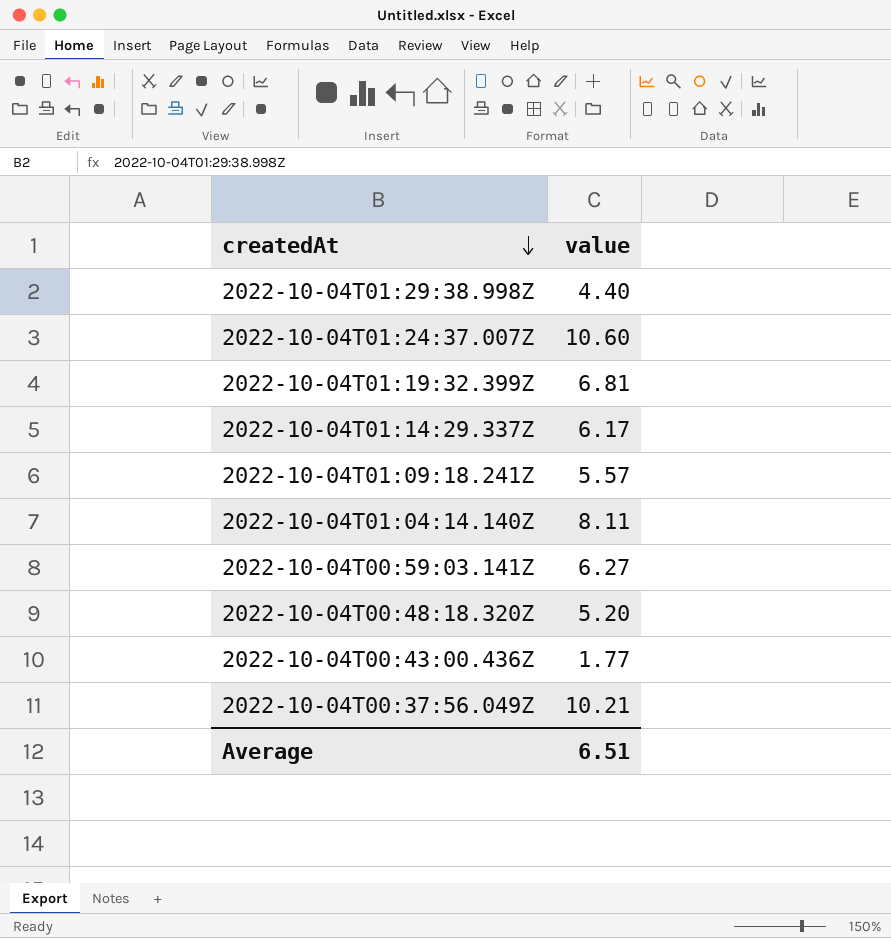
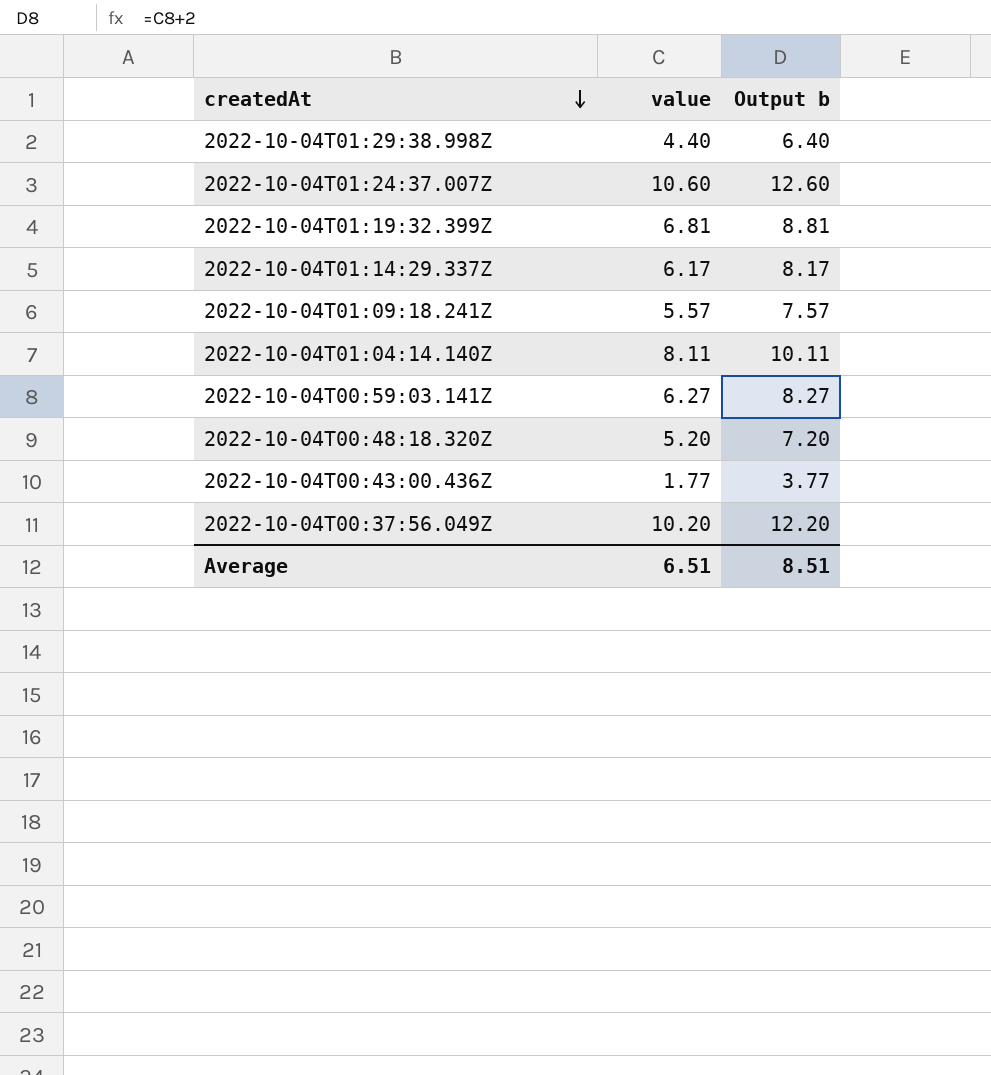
column Output b | formula: none -> [value] + 2
2022-10-04T00:37:56.049Z | value: 10.21 -> 10.20

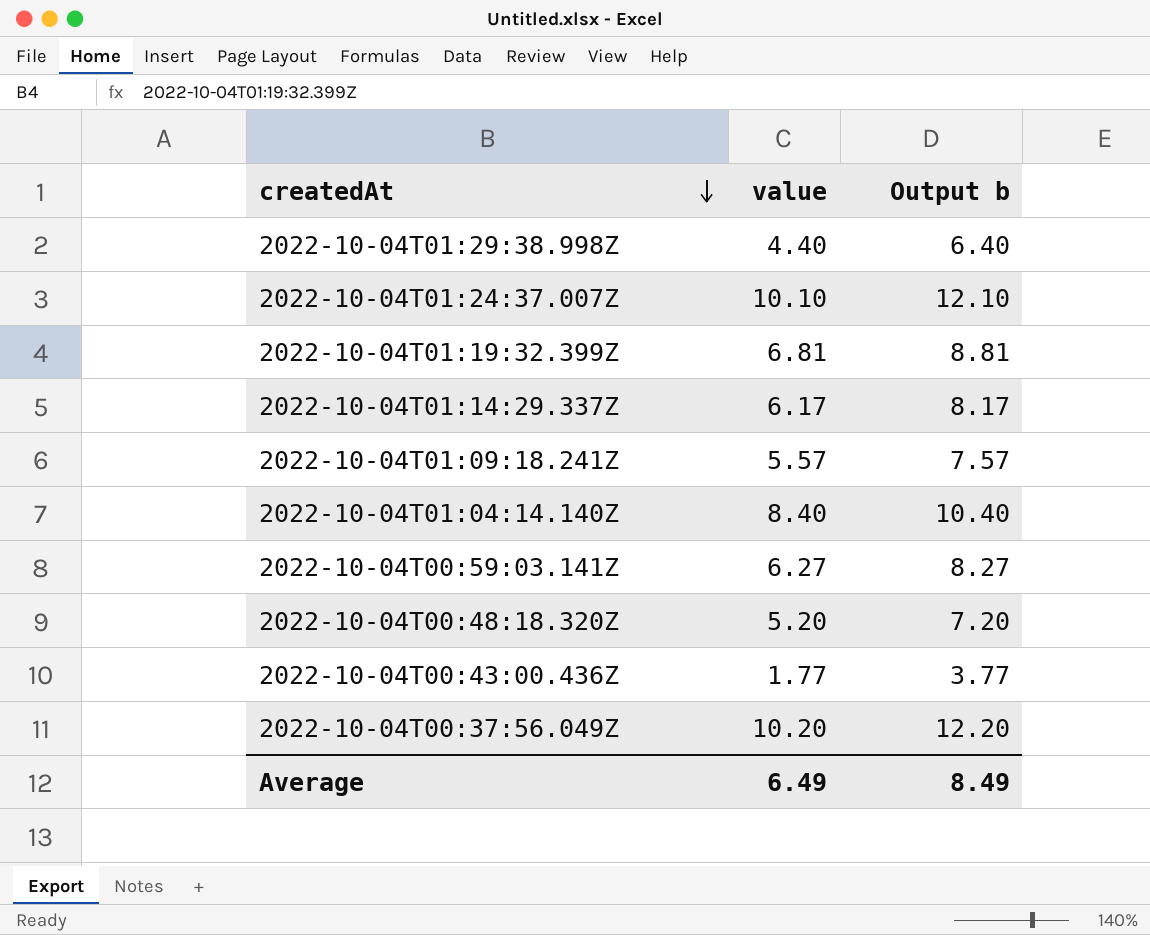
2022-10-04T01:24:37.007Z | value: 10.60 -> 10.10
2022-10-04T01:24:37.007Z | Output b: 12.60 -> 12.10
2022-10-04T01:04:14.140Z | value: 8.11 -> 8.40
2022-10-04T01:04:14.140Z | Output b: 10.11 -> 10.40
Average | value: 6.51 -> 6.49
Average | Output b: 8.51 -> 8.49

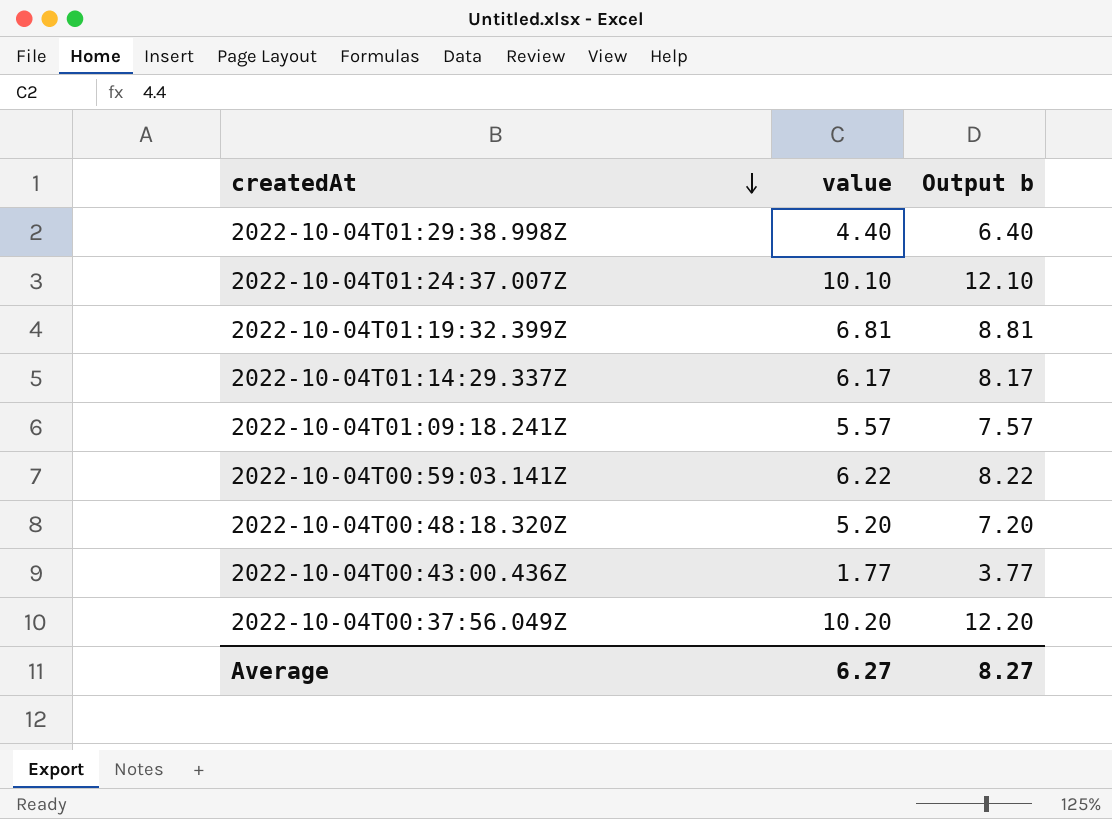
row 2022-10-04T01:04:14.140Z: 8.40 | 10.40 -> none
2022-10-04T00:59:03.141Z | value: 6.27 -> 6.22
2022-10-04T00:59:03.141Z | Output b: 8.27 -> 8.22
Average | value: 6.49 -> 6.27
Average | Output b: 8.49 -> 8.27

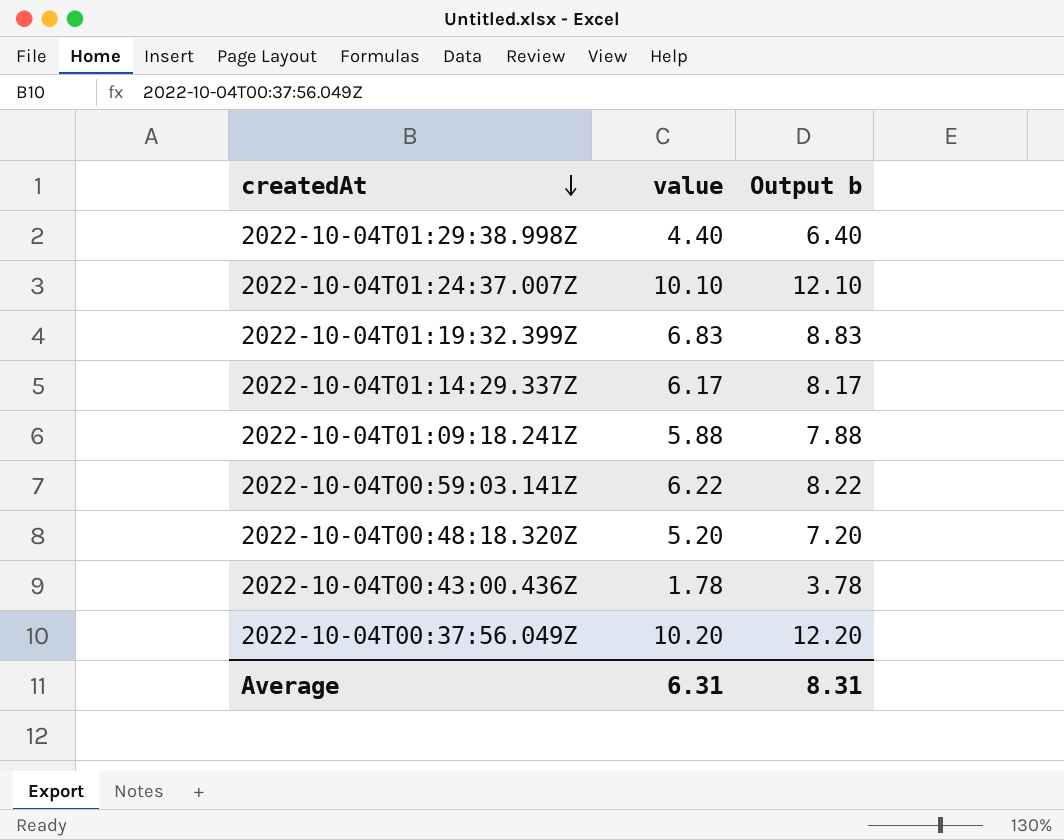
2022-10-04T01:19:32.399Z | value: 6.81 -> 6.83
2022-10-04T01:19:32.399Z | Output b: 8.81 -> 8.83
2022-10-04T01:09:18.241Z | value: 5.57 -> 5.88
2022-10-04T01:09:18.241Z | Output b: 7.57 -> 7.88
2022-10-04T00:43:00.436Z | value: 1.77 -> 1.78
2022-10-04T00:43:00.436Z | Output b: 3.77 -> 3.78
Average | value: 6.27 -> 6.31
Average | Output b: 8.27 -> 8.31

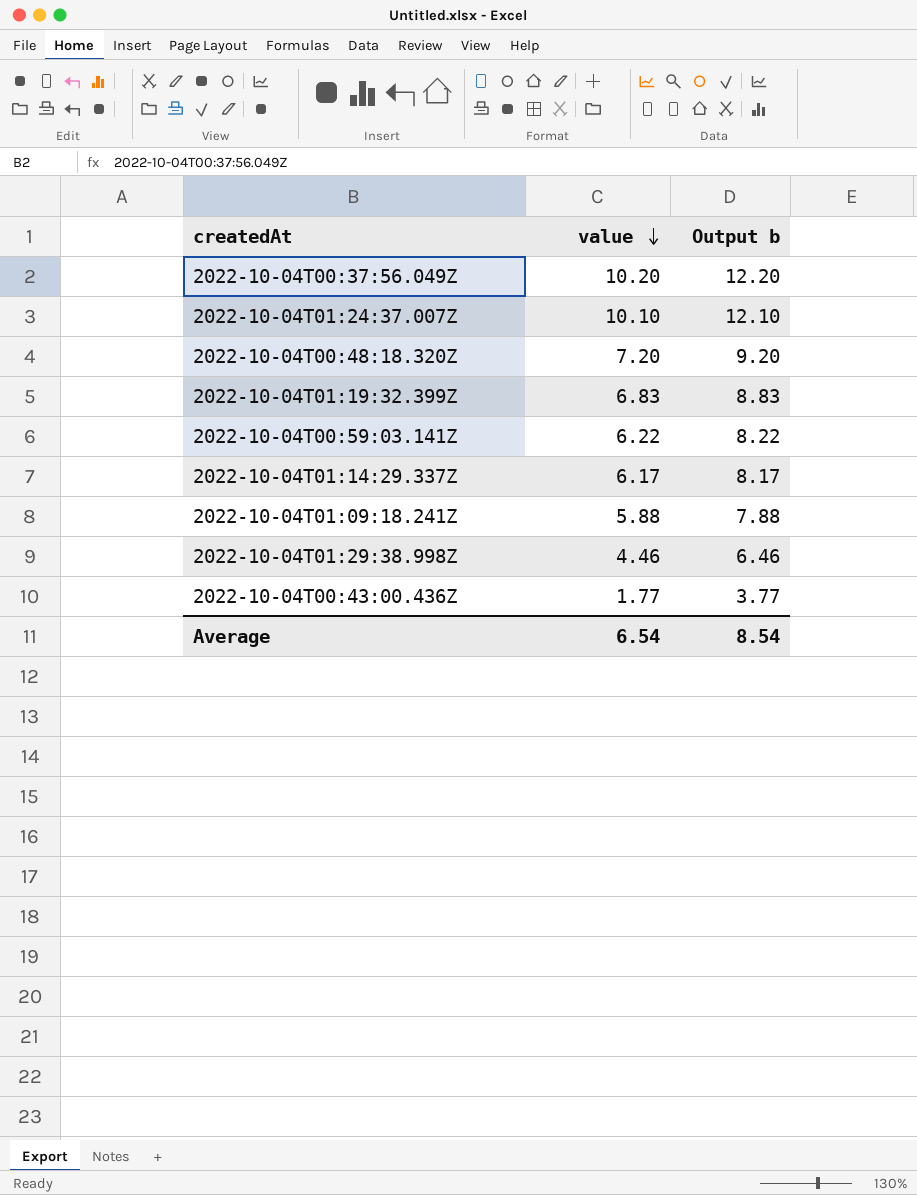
row order: createdAt descending -> value descending
2022-10-04T00:48:18.320Z | value: 5.20 -> 7.20
2022-10-04T00:48:18.320Z | Output b: 7.20 -> 9.20
2022-10-04T01:29:38.998Z | value: 4.40 -> 4.46
2022-10-04T01:29:38.998Z | Output b: 6.40 -> 6.46
2022-10-04T00:43:00.436Z | value: 1.78 -> 1.77
2022-10-04T00:43:00.436Z | Output b: 3.78 -> 3.77
Average | value: 6.31 -> 6.54
Average | Output b: 8.31 -> 8.54

